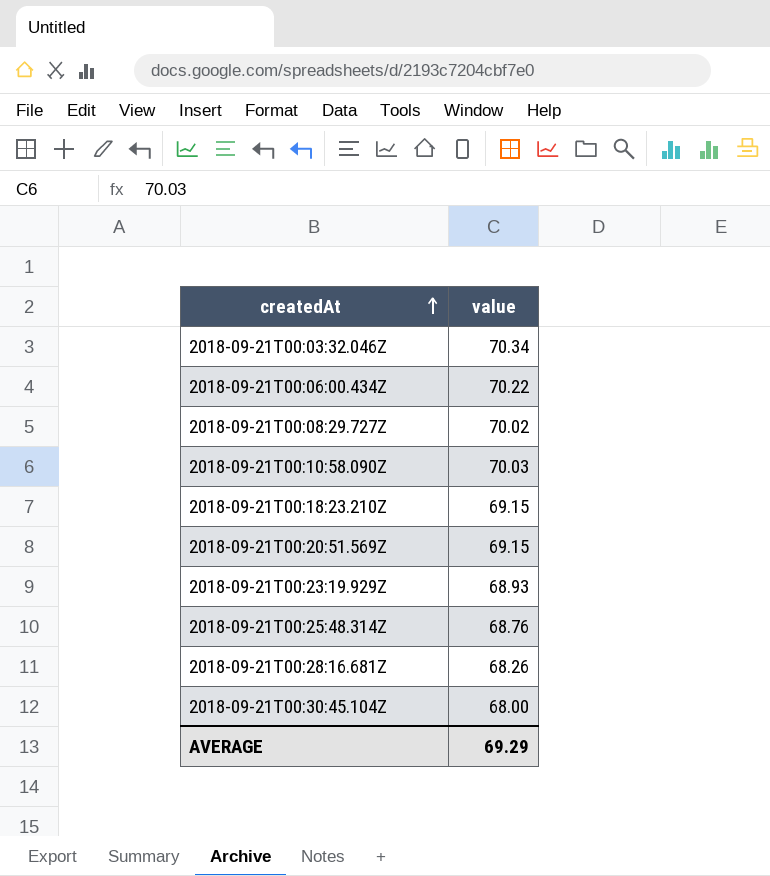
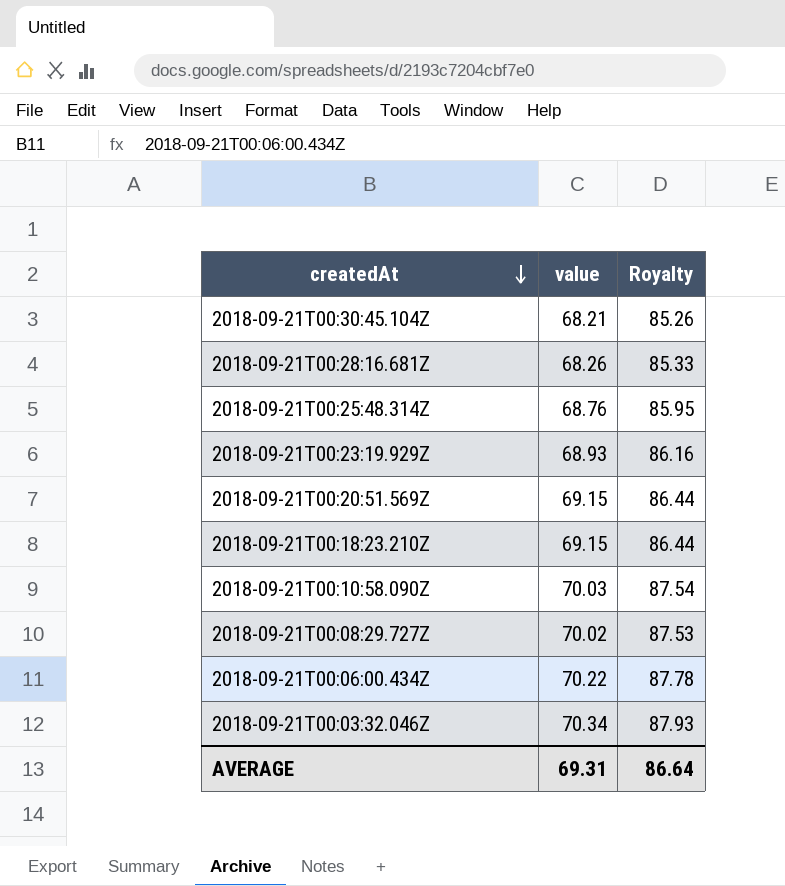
row order: createdAt ascending -> createdAt descending
column Royalty | formula: none -> [value] * 1.25
2018-09-21T00:30:45.104Z | value: 68.00 -> 68.21
AVERAGE | value: 69.29 -> 69.31

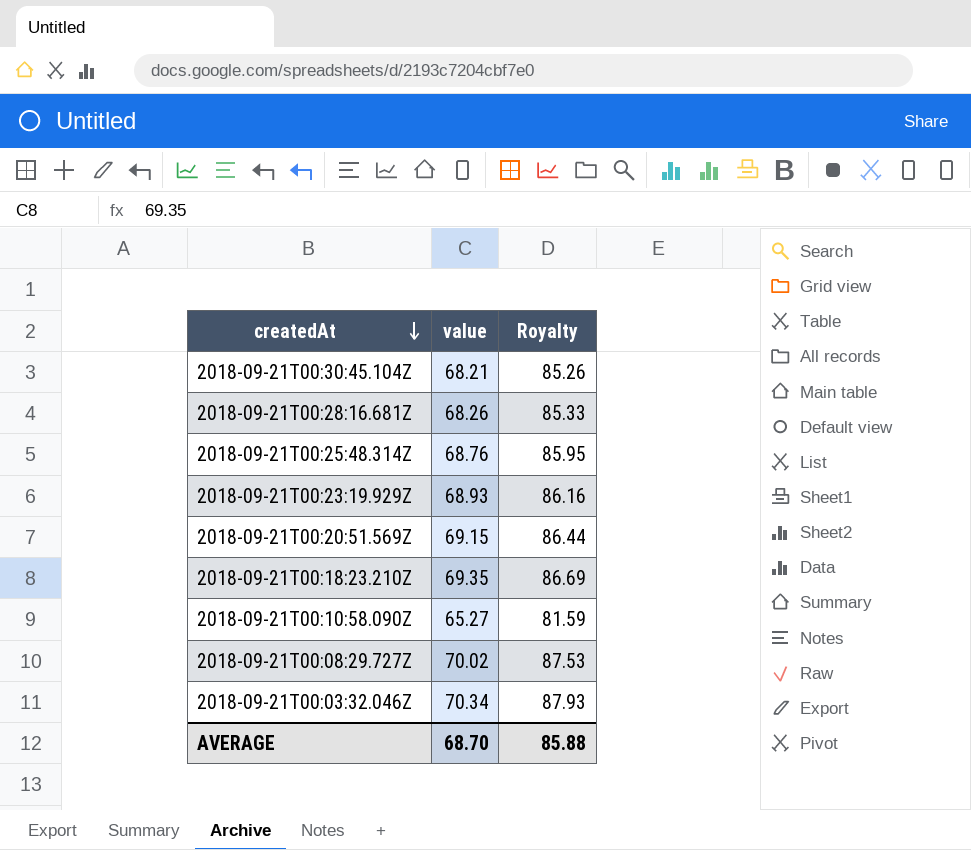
row 2018-09-21T00:06:00.434Z: 70.22 | 87.78 -> none
2018-09-21T00:18:23.210Z | value: 69.15 -> 69.35
2018-09-21T00:18:23.210Z | Royalty: 86.44 -> 86.69
2018-09-21T00:10:58.090Z | value: 70.03 -> 65.27
2018-09-21T00:10:58.090Z | Royalty: 87.54 -> 81.59
AVERAGE | value: 69.31 -> 68.70
AVERAGE | Royalty: 86.64 -> 85.88

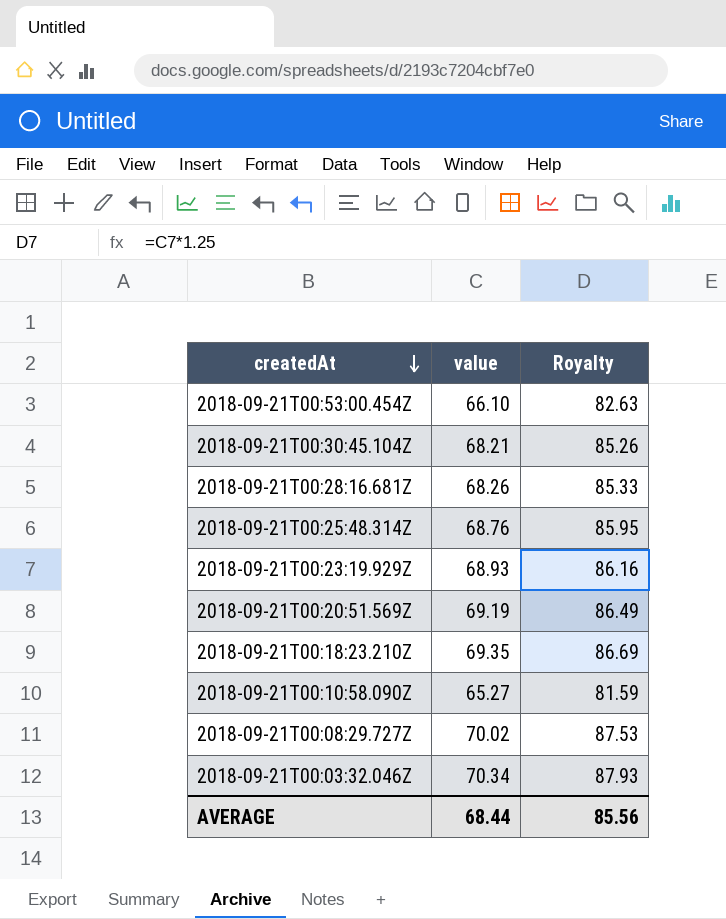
row 2018-09-21T00:53:00.454Z: none -> 66.10 | 82.63
2018-09-21T00:20:51.569Z | value: 69.15 -> 69.19
2018-09-21T00:20:51.569Z | Royalty: 86.44 -> 86.49
AVERAGE | value: 68.70 -> 68.44
AVERAGE | Royalty: 85.88 -> 85.56

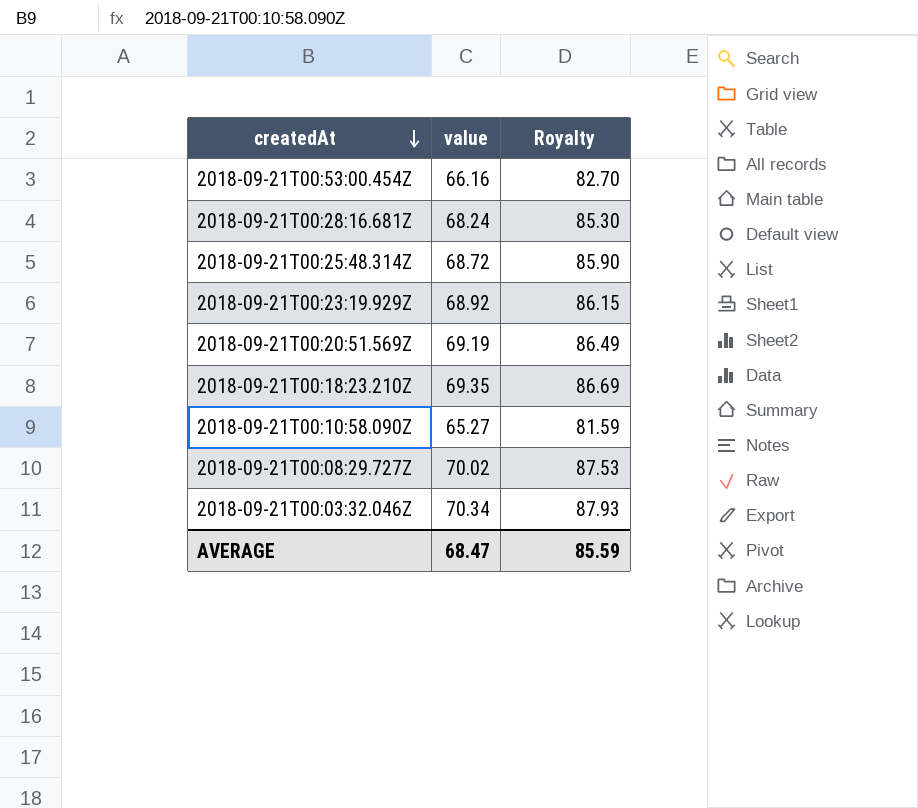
row 2018-09-21T00:30:45.104Z: 68.21 | 85.26 -> none
2018-09-21T00:53:00.454Z | value: 66.10 -> 66.16
2018-09-21T00:53:00.454Z | Royalty: 82.63 -> 82.70
2018-09-21T00:28:16.681Z | value: 68.26 -> 68.24
2018-09-21T00:28:16.681Z | Royalty: 85.33 -> 85.30
2018-09-21T00:25:48.314Z | value: 68.76 -> 68.72
2018-09-21T00:25:48.314Z | Royalty: 85.95 -> 85.90
2018-09-21T00:23:19.929Z | value: 68.93 -> 68.92
2018-09-21T00:23:19.929Z | Royalty: 86.16 -> 86.15
AVERAGE | value: 68.44 -> 68.47
AVERAGE | Royalty: 85.56 -> 85.59

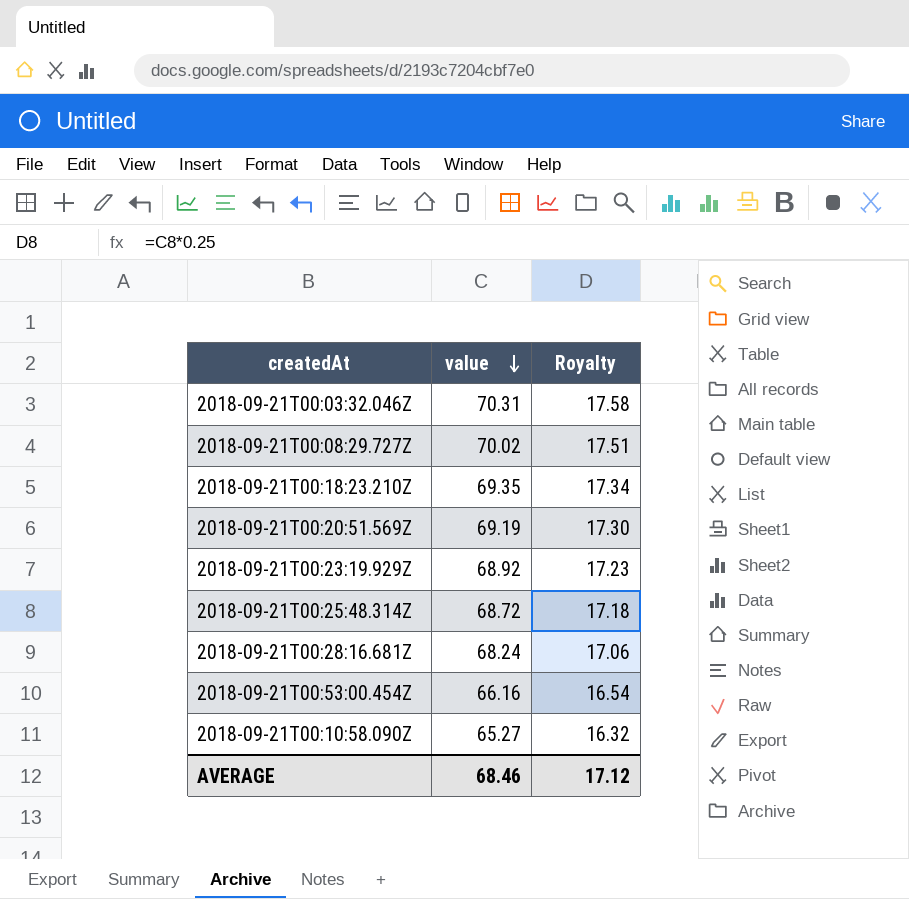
row order: createdAt descending -> value descending
column Royalty | formula: [value] * 1.25 -> [value] * 0.25
2018-09-21T00:03:32.046Z | value: 70.34 -> 70.31
AVERAGE | value: 68.47 -> 68.46
AVERAGE | Royalty: 85.59 -> 17.12

